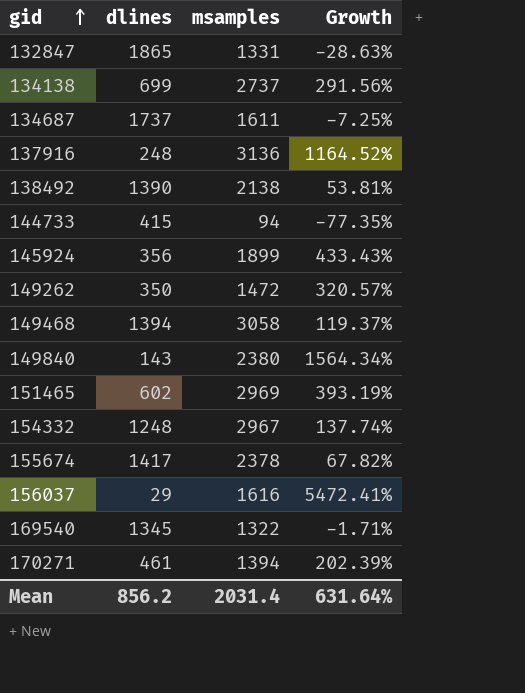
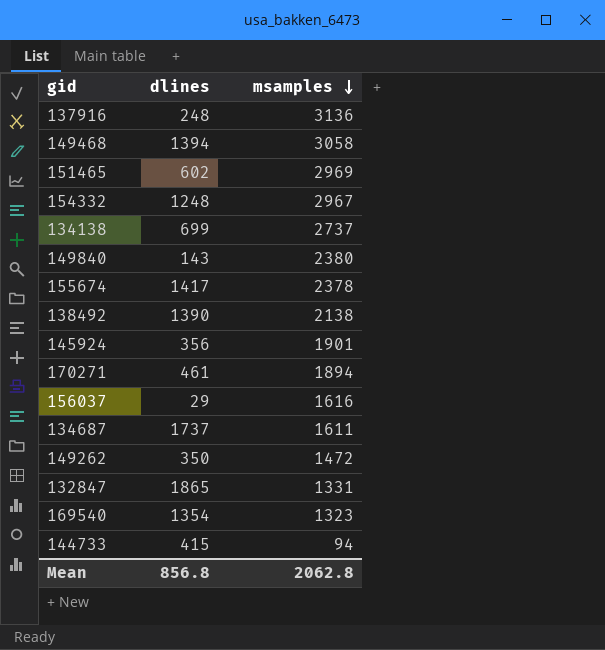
row order: gid ascending -> msamples descending
column Growth | formula: ([msamples] - [dlines]) / [dlines] -> none
145924 | msamples: 1899 -> 1901
170271 | msamples: 1394 -> 1894
169540 | dlines: 1345 -> 1354
169540 | msamples: 1322 -> 1323
Mean | dlines: 856.2 -> 856.8
Mean | msamples: 2031.4 -> 2062.8

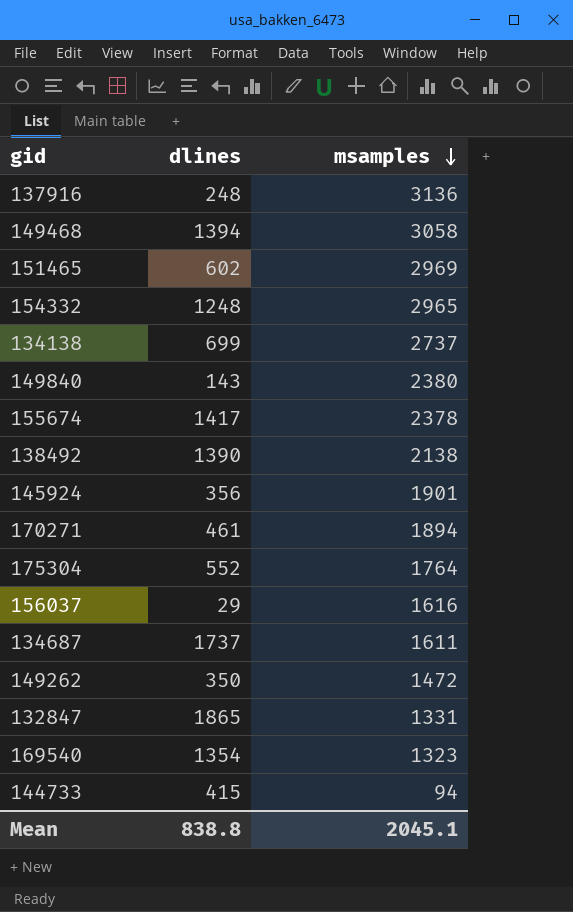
154332 | msamples: 2967 -> 2965
row 175304: none -> 552 | 1764
Mean | dlines: 856.8 -> 838.8
Mean | msamples: 2062.8 -> 2045.1

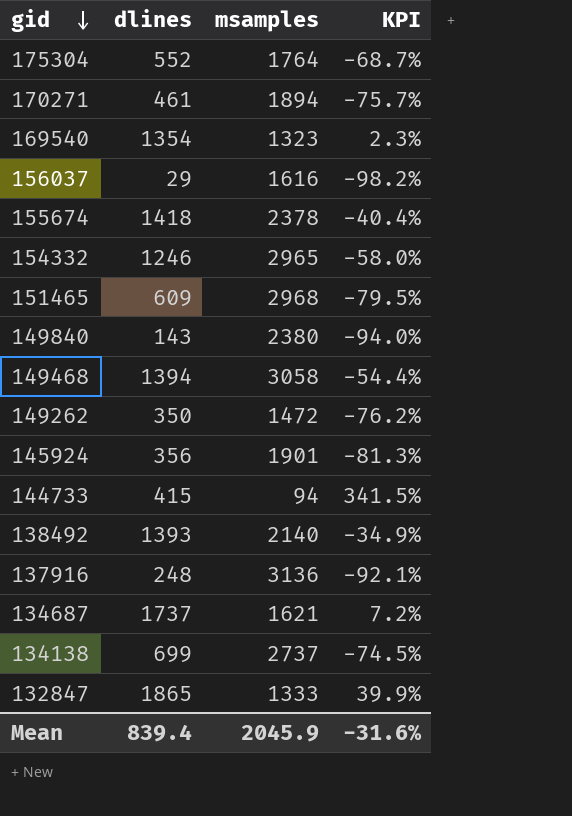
row order: msamples descending -> gid descending
column KPI | formula: none -> ([dlines] - [msamples]) / [msamples]
155674 | dlines: 1417 -> 1418
154332 | dlines: 1248 -> 1246
151465 | dlines: 602 -> 609
151465 | msamples: 2969 -> 2968
138492 | dlines: 1390 -> 1393
138492 | msamples: 2138 -> 2140
134687 | msamples: 1611 -> 1621
132847 | msamples: 1331 -> 1333
Mean | dlines: 838.8 -> 839.4
Mean | msamples: 2045.1 -> 2045.9

